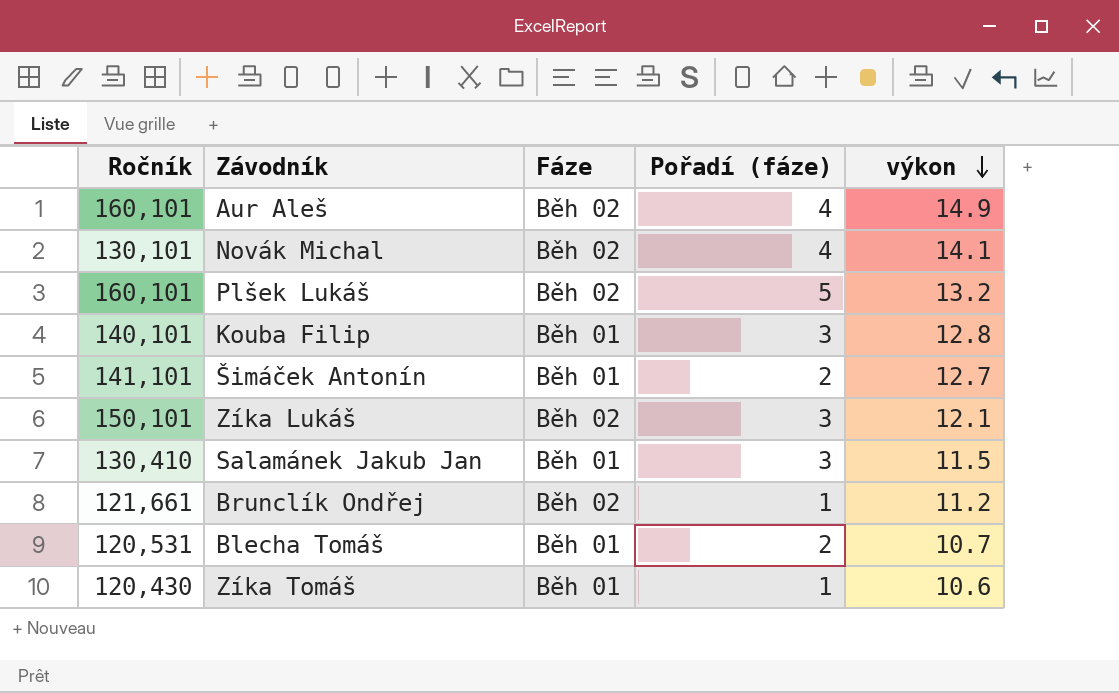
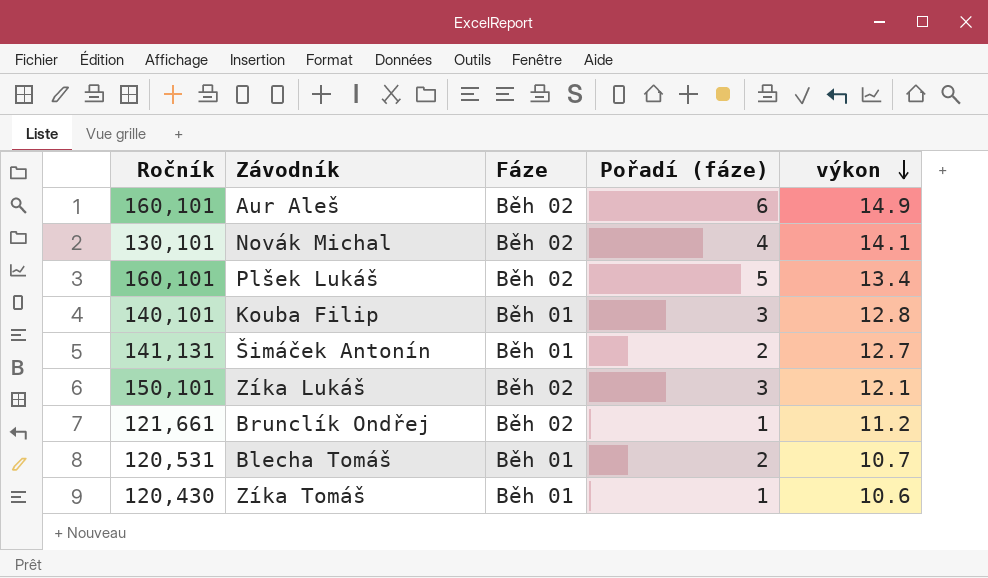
row Salamánek Jakub Jan: 130,410 | Běh 01 | 3 | 11.5 -> none
Aur Aleš | Pořadí (fáze): 4 -> 6
Plšek Lukáš | výkon: 13.2 -> 13.4
Šimáček Antonín | Ročník: 141,101 -> 141,131

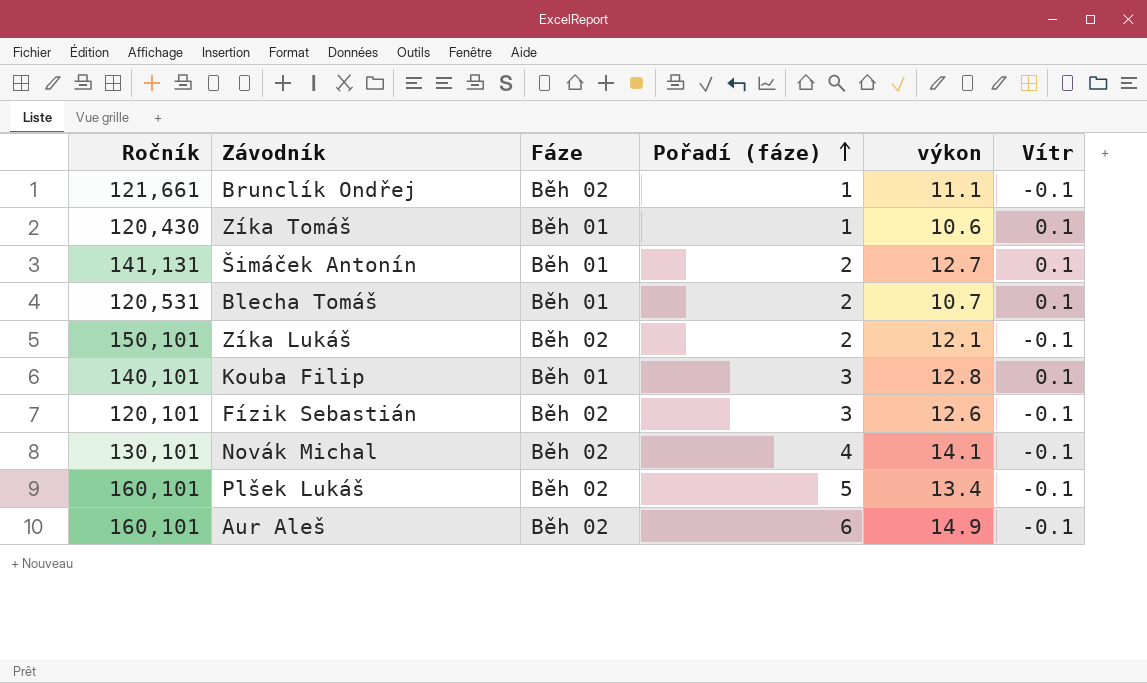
row order: výkon descending -> Pořadí (fáze) ascending
column Vítr | position: none -> 6
Brunclík Ondřej | výkon: 11.2 -> 11.1
Zíka Lukáš | Pořadí (fáze): 3 -> 2
row Fízik Sebastián: none -> 120,101 | Běh 02 | 3 | 12.6 | -0.1

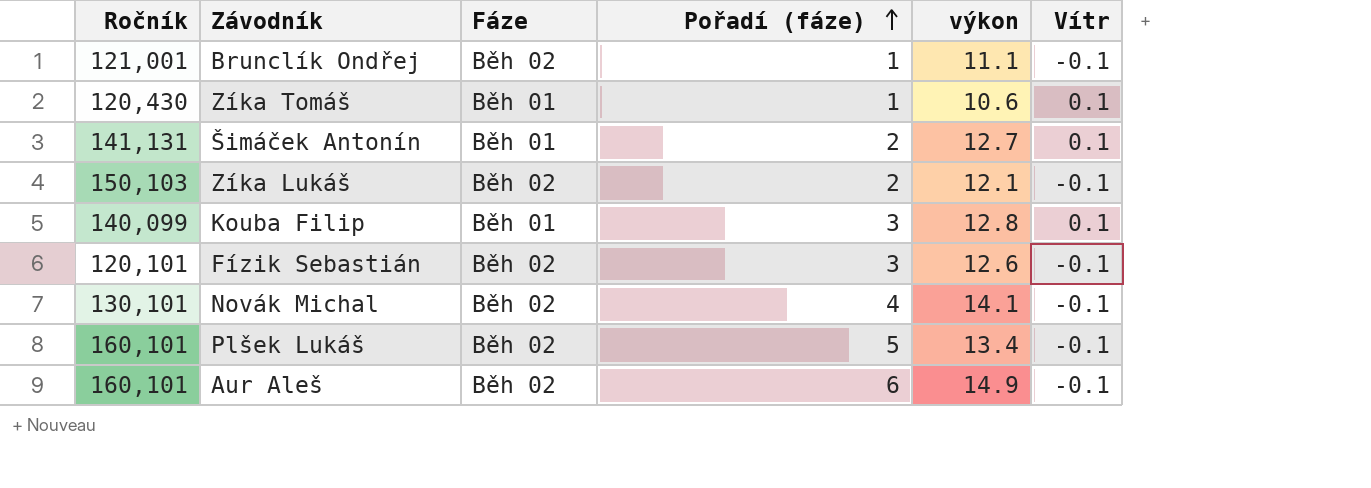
row Blecha Tomáš: 120,531 | Běh 01 | 2 | 10.7 | 0.1 -> none
Brunclík Ondřej | Ročník: 121,661 -> 121,001
Zíka Lukáš | Ročník: 150,101 -> 150,103
Kouba Filip | Ročník: 140,101 -> 140,099

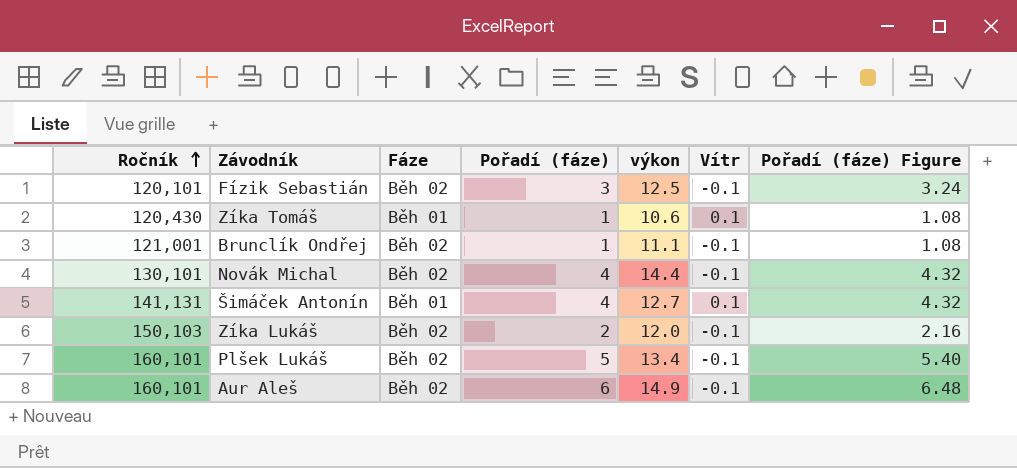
row order: Pořadí (fáze) ascending -> Ročník ascending
column Pořadí (fáze) Figure | formula: none -> [Pořadí (fáze)] * 1.08
row Kouba Filip: 140,099 | Běh 01 | 3 | 12.8 | 0.1 -> none
Fízik Sebastián | výkon: 12.6 -> 12.5
Novák Michal | výkon: 14.1 -> 14.4
Šimáček Antonín | Pořadí (fáze): 2 -> 4
Zíka Lukáš | výkon: 12.1 -> 12.0

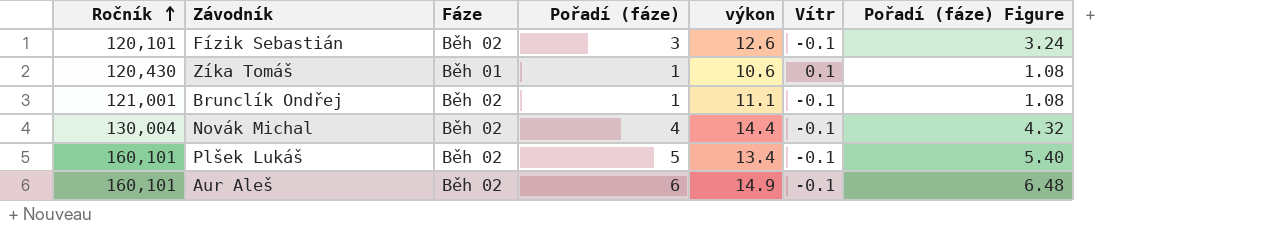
row Šimáček Antonín: 141,131 | Běh 01 | 4 | 12.7 | 0.1 | 4.32 -> none
row Zíka Lukáš: 150,103 | Běh 02 | 2 | 12.0 | -0.1 | 2.16 -> none
Fízik Sebastián | výkon: 12.5 -> 12.6
Novák Michal | Ročník: 130,101 -> 130,004

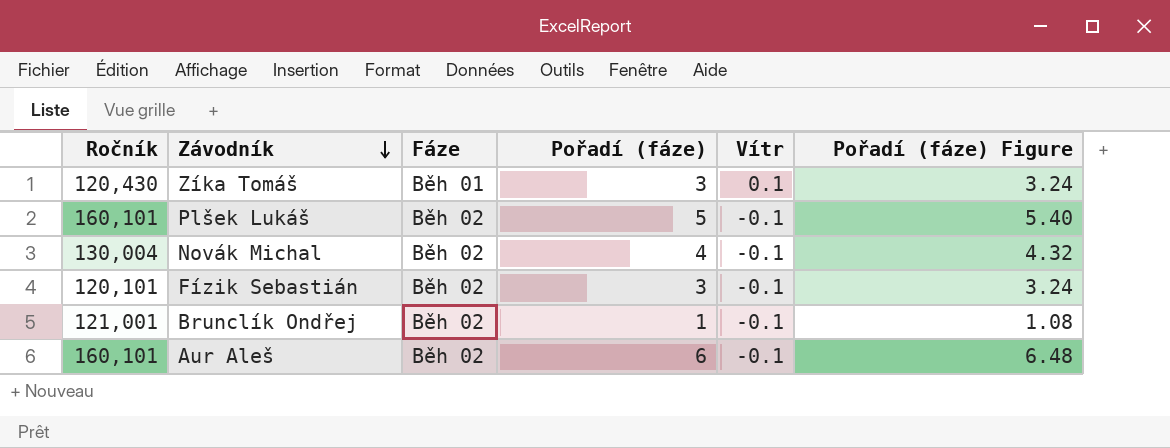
row order: Ročník ascending -> Závodník descending
column výkon | position: 5 -> none
Zíka Tomáš | Pořadí (fáze): 1 -> 3
Zíka Tomáš | Pořadí (fáze) Figure: 1.08 -> 3.24

